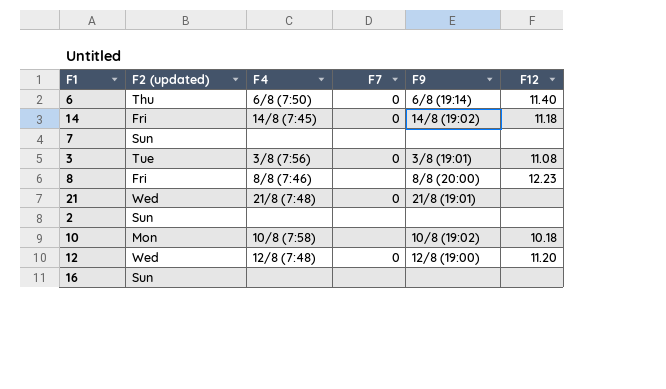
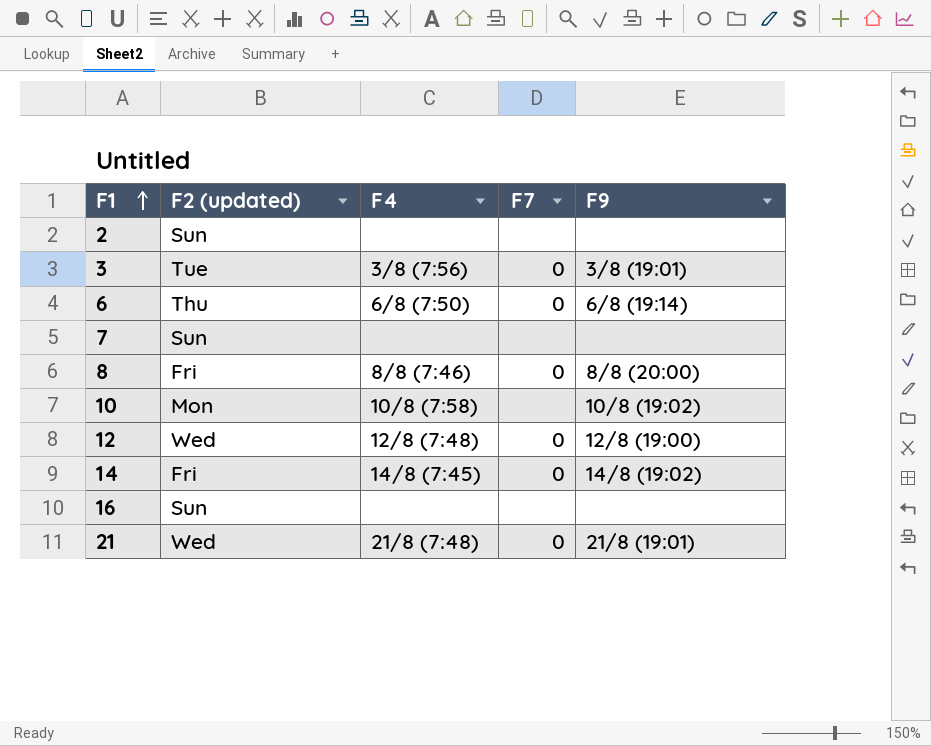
row order: none -> F1 ascending
column F12 | position: 6 -> none
8 | F7: none -> 0

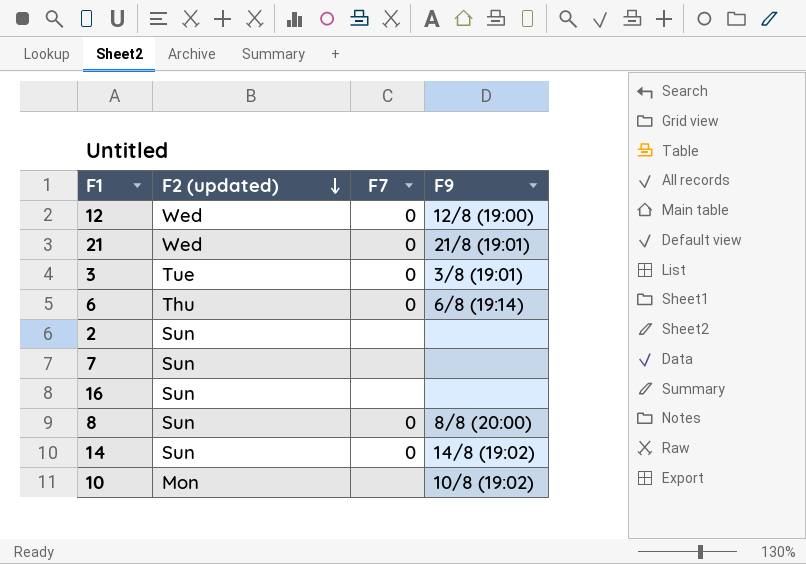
row order: F1 ascending -> F2 (updated) descending
column F4 | position: 3 -> none
8 | F2 (updated): Fri -> Sun
14 | F2 (updated): Fri -> Sun

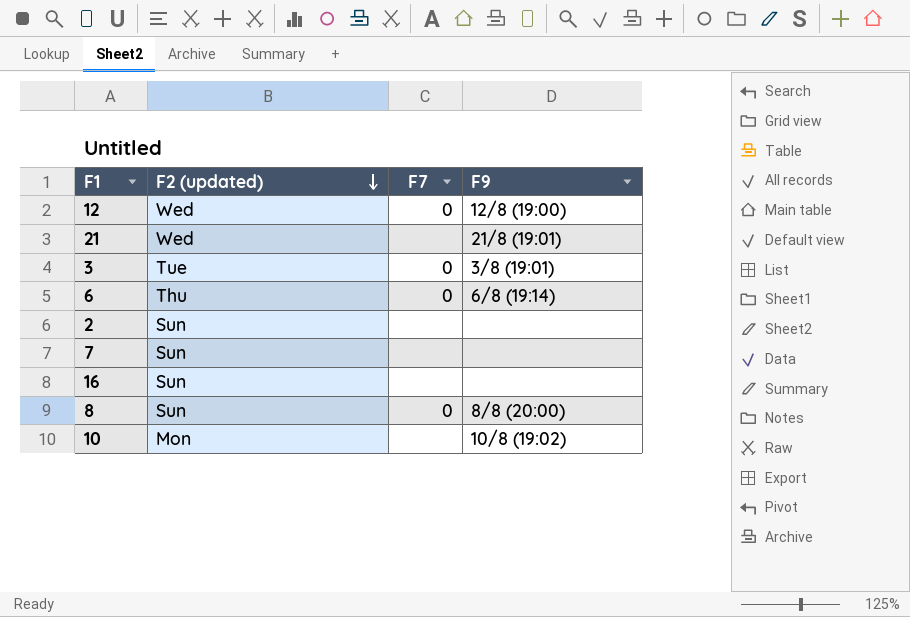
row 14: Sun | 0 | 14/8 (19:02) -> none
21 | F7: 0 -> none

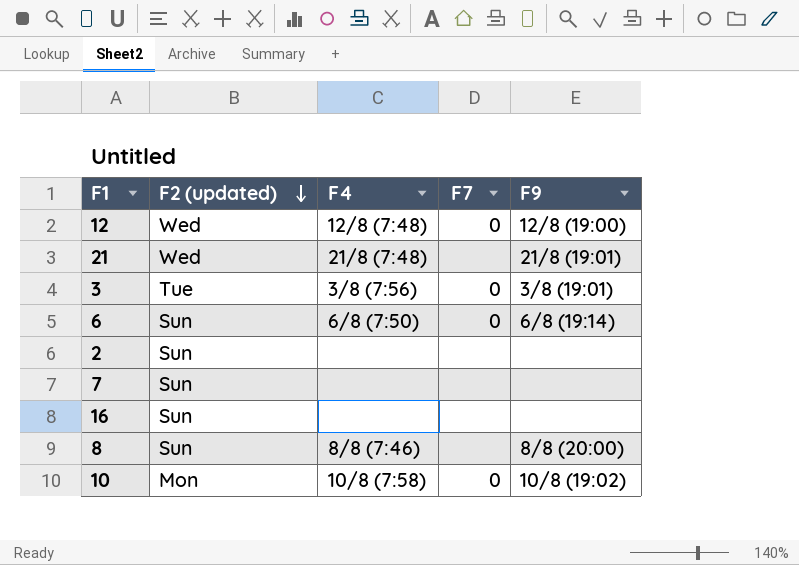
column F4 | position: none -> 3
6 | F2 (updated): Thu -> Sun
8 | F7: 0 -> none
10 | F7: none -> 0

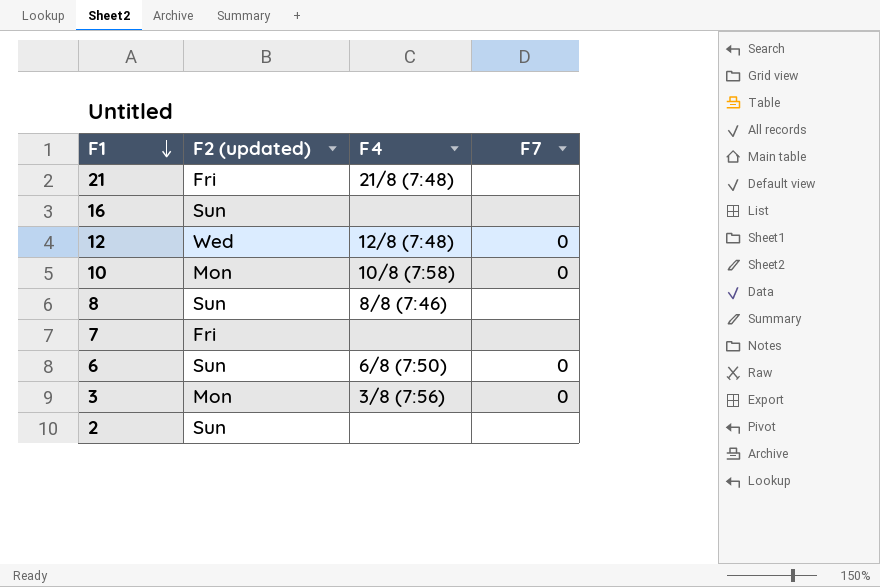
row order: F2 (updated) descending -> F1 descending
column F9 | position: 5 -> none
21 | F2 (updated): Wed -> Fri
7 | F2 (updated): Sun -> Fri
3 | F2 (updated): Tue -> Mon

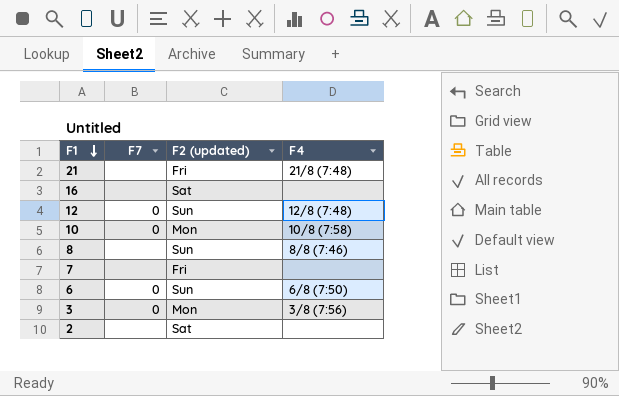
column F7 | position: 4 -> 2
16 | F2 (updated): Sun -> Sat
12 | F2 (updated): Wed -> Sun
2 | F2 (updated): Sun -> Sat

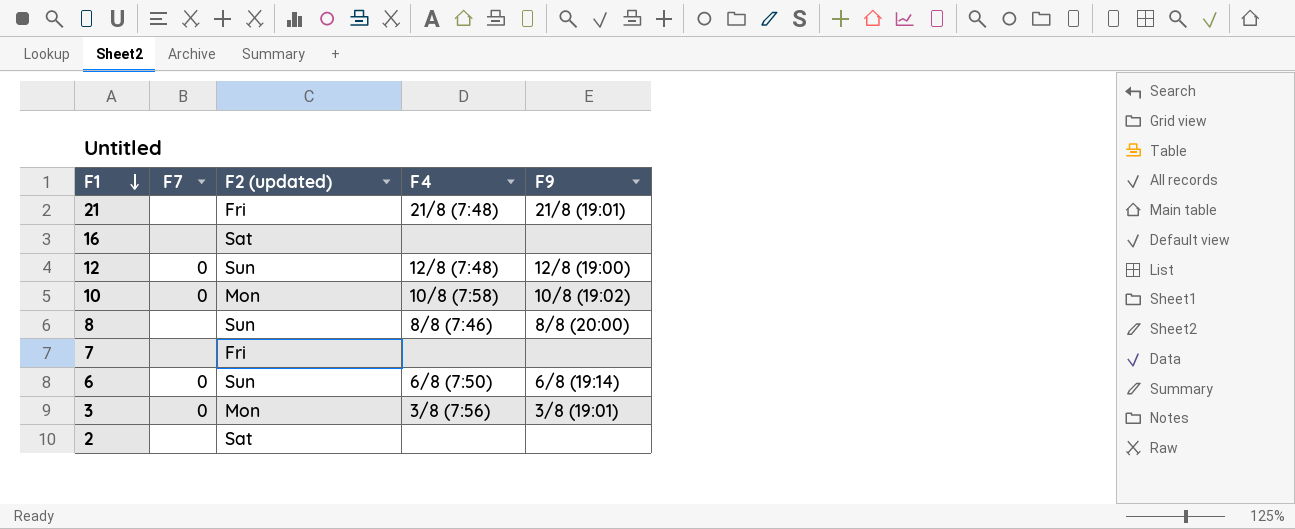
column F9 | position: none -> 5

